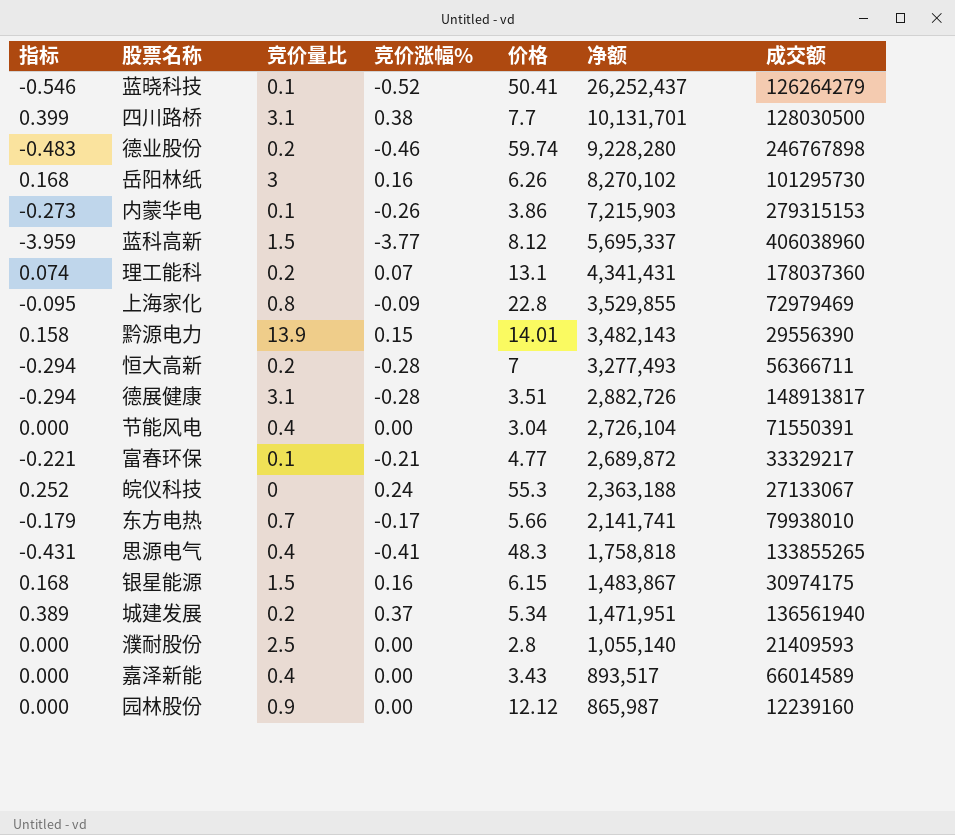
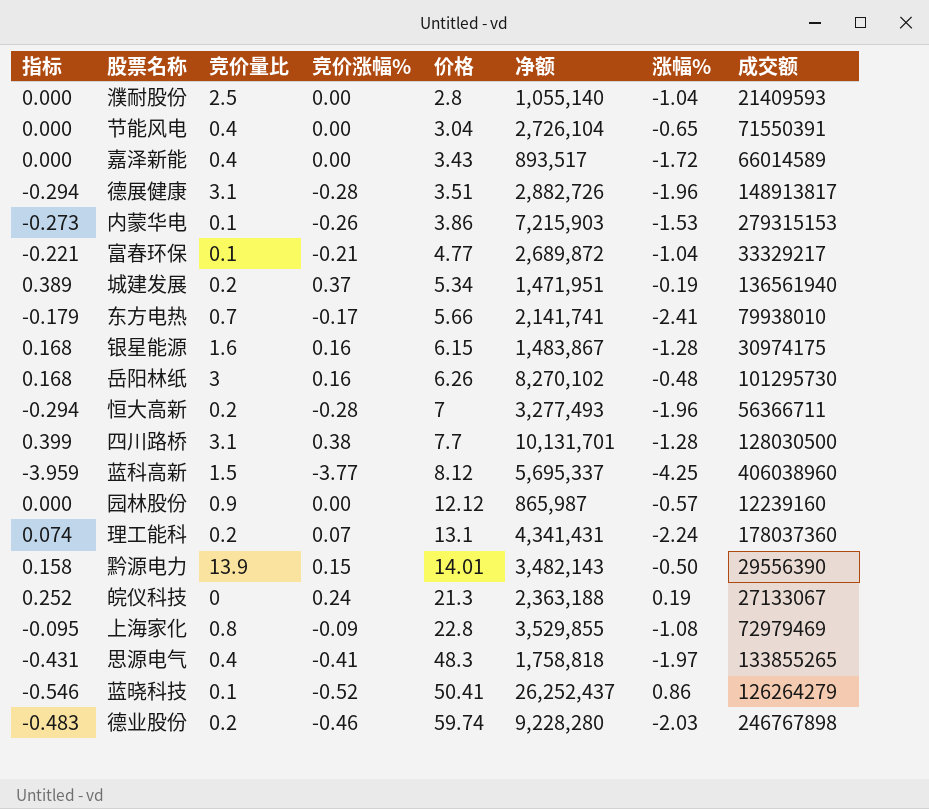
row order: 净额 descending -> 价格 ascending
column 涨幅% | position: none -> 7
银星能源 | 竞价量比: 1.5 -> 1.6
皖仪科技 | 价格: 55.3 -> 21.3

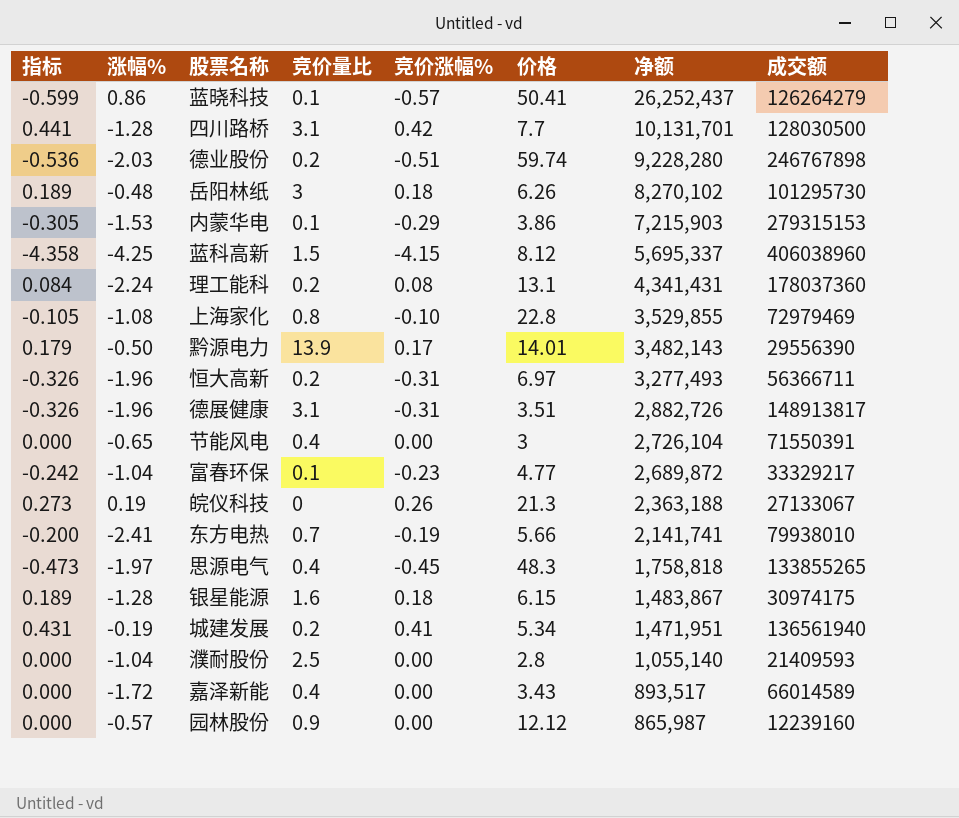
row order: 价格 ascending -> 净额 descending
column 涨幅% | position: 7 -> 2
蓝晓科技 | 指标: -0.546 -> -0.599
蓝晓科技 | 竞价涨幅%: -0.52 -> -0.57
四川路桥 | 指标: 0.399 -> 0.441
四川路桥 | 竞价涨幅%: 0.38 -> 0.42
德业股份 | 指标: -0.483 -> -0.536
德业股份 | 竞价涨幅%: -0.46 -> -0.51
岳阳林纸 | 指标: 0.168 -> 0.189
岳阳林纸 | 竞价涨幅%: 0.16 -> 0.18
内蒙华电 | 指标: -0.273 -> -0.305
内蒙华电 | 竞价涨幅%: -0.26 -> -0.29
蓝科高新 | 指标: -3.959 -> -4.358
蓝科高新 | 竞价涨幅%: -3.77 -> -4.15
理工能科 | 指标: 0.074 -> 0.084
理工能科 | 竞价涨幅%: 0.07 -> 0.08
上海家化 | 指标: -0.095 -> -0.105
上海家化 | 竞价涨幅%: -0.09 -> -0.10
黔源电力 | 指标: 0.158 -> 0.179
黔源电力 | 竞价涨幅%: 0.15 -> 0.17
恒大高新 | 指标: -0.294 -> -0.326
恒大高新 | 竞价涨幅%: -0.28 -> -0.31
恒大高新 | 价格: 7 -> 6.97
德展健康 | 指标: -0.294 -> -0.326
德展健康 | 竞价涨幅%: -0.28 -> -0.31
节能风电 | 价格: 3.04 -> 3
富春环保 | 指标: -0.221 -> -0.242
富春环保 | 竞价涨幅%: -0.21 -> -0.23
皖仪科技 | 指标: 0.252 -> 0.273
皖仪科技 | 竞价涨幅%: 0.24 -> 0.26
东方电热 | 指标: -0.179 -> -0.200
东方电热 | 竞价涨幅%: -0.17 -> -0.19
思源电气 | 指标: -0.431 -> -0.473
思源电气 | 竞价涨幅%: -0.41 -> -0.45
银星能源 | 指标: 0.168 -> 0.189
银星能源 | 竞价涨幅%: 0.16 -> 0.18
城建发展 | 指标: 0.389 -> 0.431
城建发展 | 竞价涨幅%: 0.37 -> 0.41

